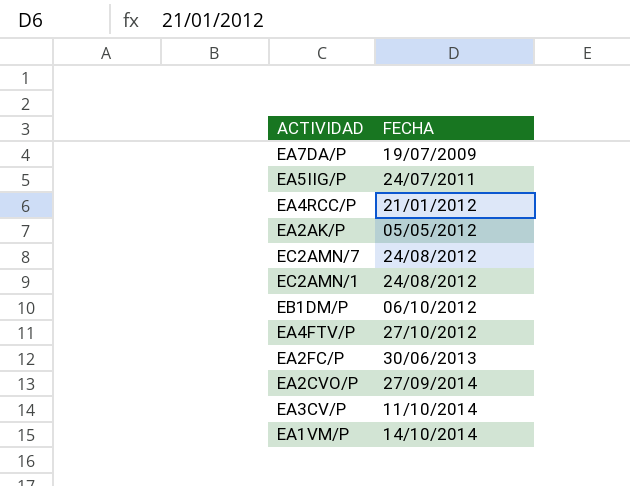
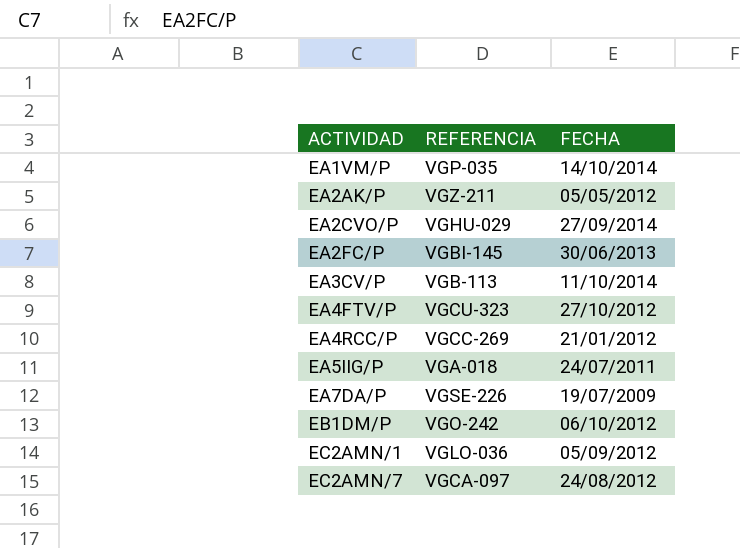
row order: FECHA ascending -> ACTIVIDAD ascending
column REFERENCIA | position: none -> 2
EC2AMN/1 | FECHA: 24/08/2012 -> 05/09/2012

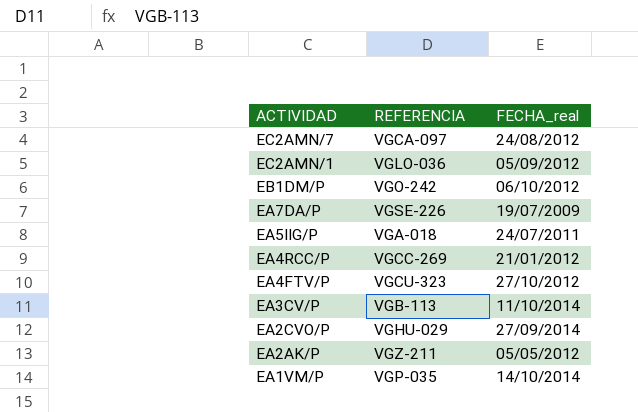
row order: ACTIVIDAD ascending -> ACTIVIDAD descending
column name: FECHA -> FECHA_real
row EA2FC/P: VGBI-145 | 30/06/2013 -> none

